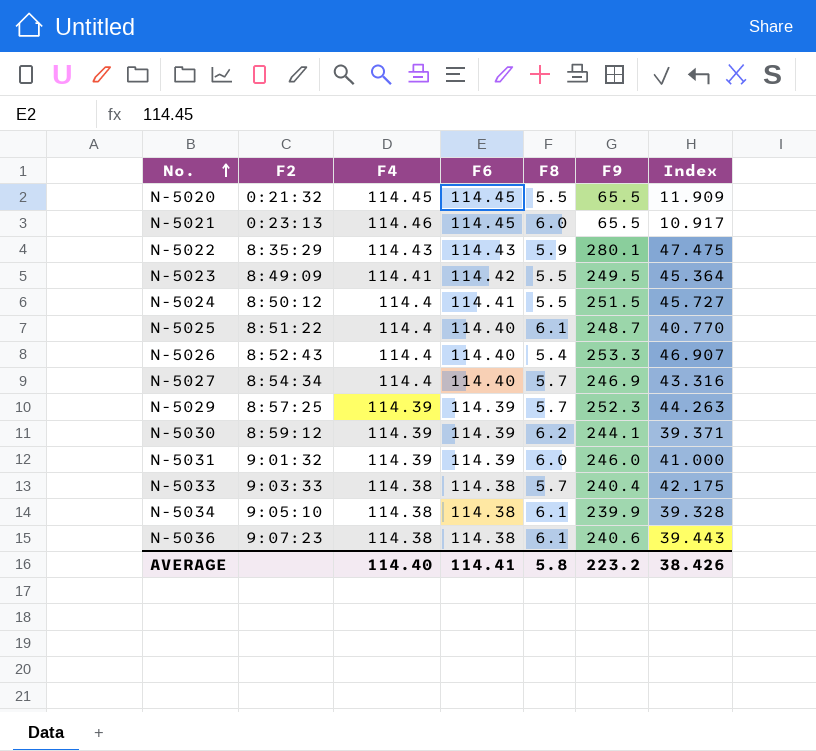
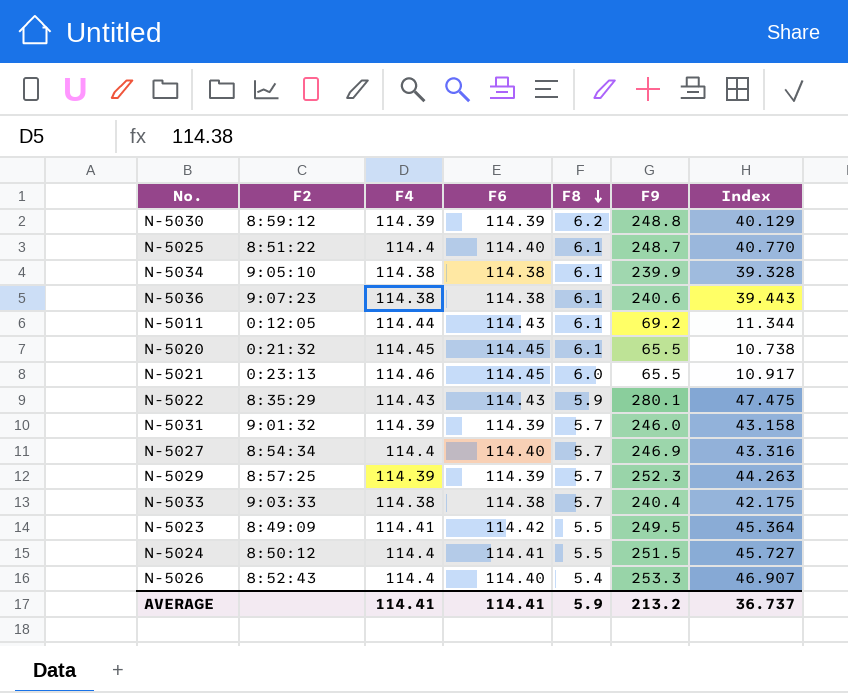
row order: No. ascending -> F8 descending
N-5030 | F9: 244.1 -> 248.8
N-5030 | Index: 39.371 -> 40.129
row N-5011: none -> 0:12:05 | 114.44 | 114.43 | 6.1 | 69.2 | 11.344
N-5020 | F8: 5.5 -> 6.1
N-5020 | Index: 11.909 -> 10.738
N-5031 | F8: 6.0 -> 5.7
N-5031 | Index: 41.000 -> 43.158
AVERAGE | F4: 114.40 -> 114.41
AVERAGE | F8: 5.8 -> 5.9
AVERAGE | F9: 223.2 -> 213.2
AVERAGE | Index: 38.426 -> 36.737

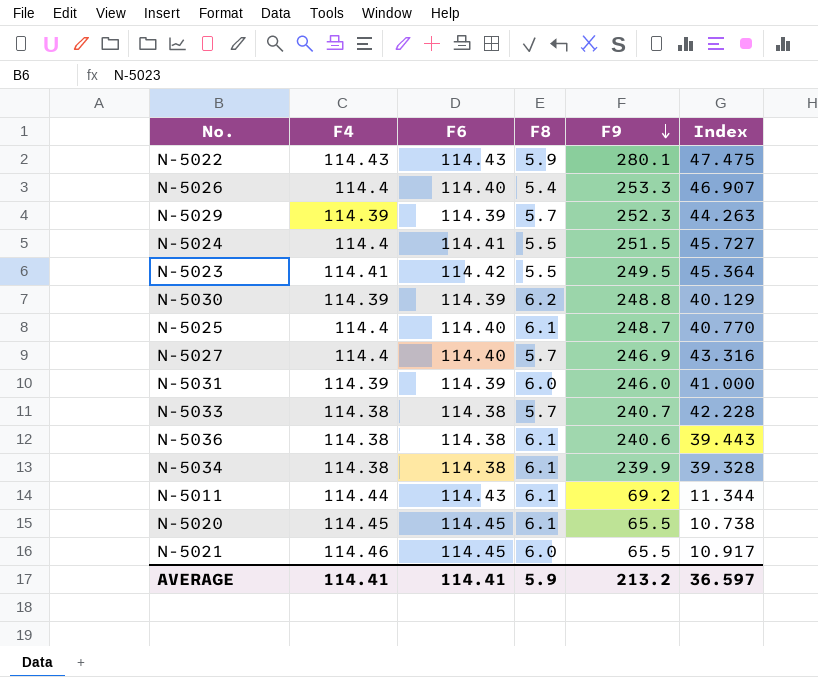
row order: F8 descending -> F9 descending
column F2 | position: 2 -> none
N-5031 | F8: 5.7 -> 6.0
N-5031 | Index: 43.158 -> 41.000
N-5033 | F9: 240.4 -> 240.7
N-5033 | Index: 42.175 -> 42.228
AVERAGE | Index: 36.737 -> 36.597

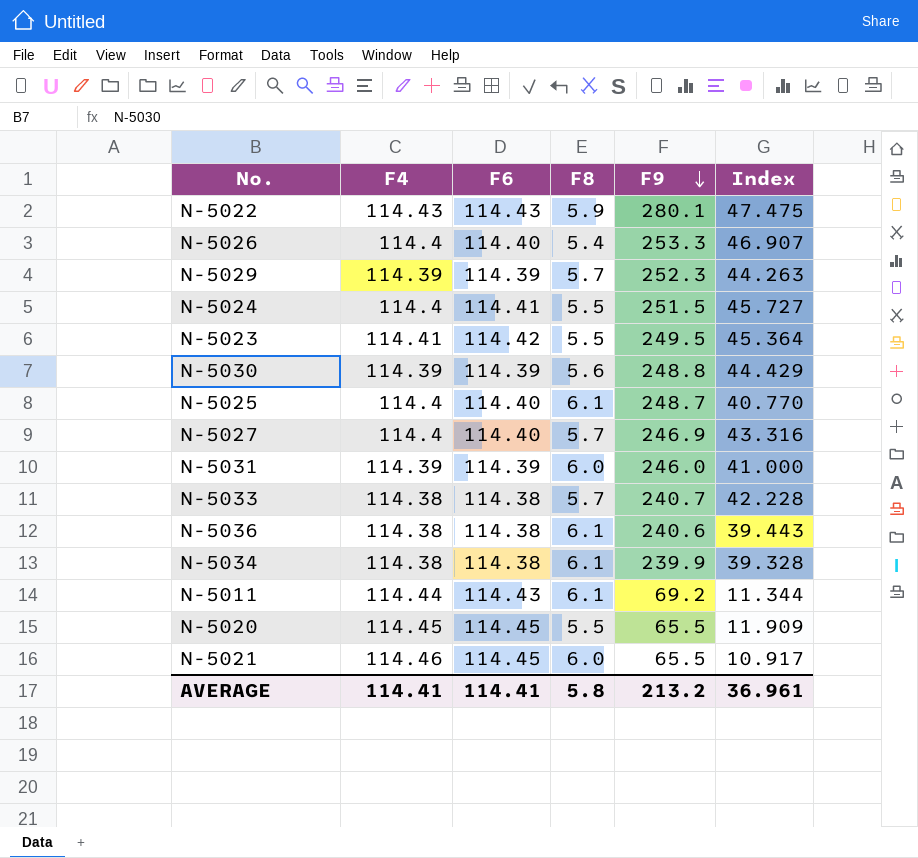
N-5030 | F8: 6.2 -> 5.6
N-5030 | Index: 40.129 -> 44.429
N-5020 | F8: 6.1 -> 5.5
N-5020 | Index: 10.738 -> 11.909
AVERAGE | F8: 5.9 -> 5.8
AVERAGE | Index: 36.597 -> 36.961

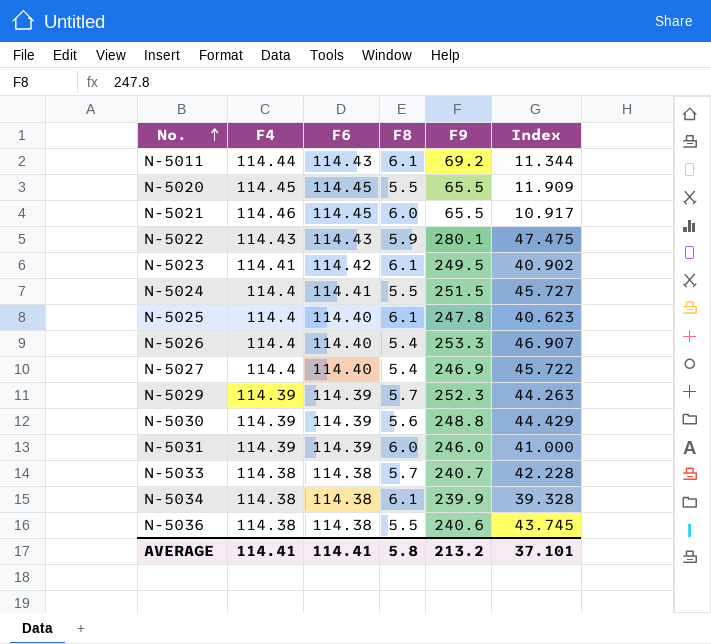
row order: F9 descending -> No. ascending
N-5023 | F8: 5.5 -> 6.1
N-5023 | Index: 45.364 -> 40.902
N-5025 | F9: 248.7 -> 247.8
N-5025 | Index: 40.770 -> 40.623
N-5027 | F8: 5.7 -> 5.4
N-5027 | Index: 43.316 -> 45.722
N-5036 | F8: 6.1 -> 5.5
N-5036 | Index: 39.443 -> 43.745
AVERAGE | Index: 36.961 -> 37.101

